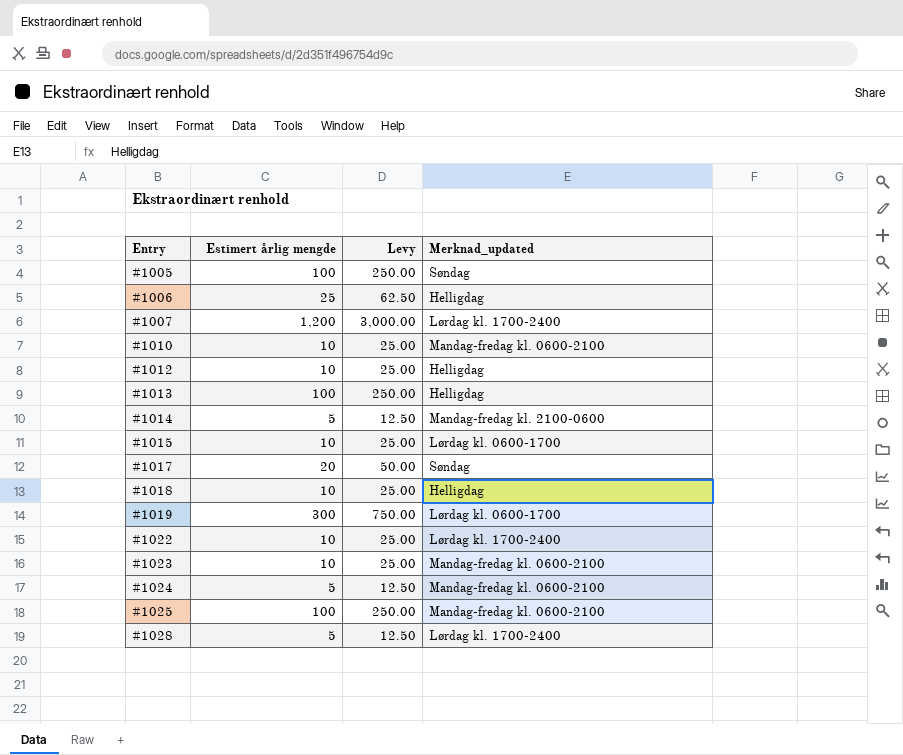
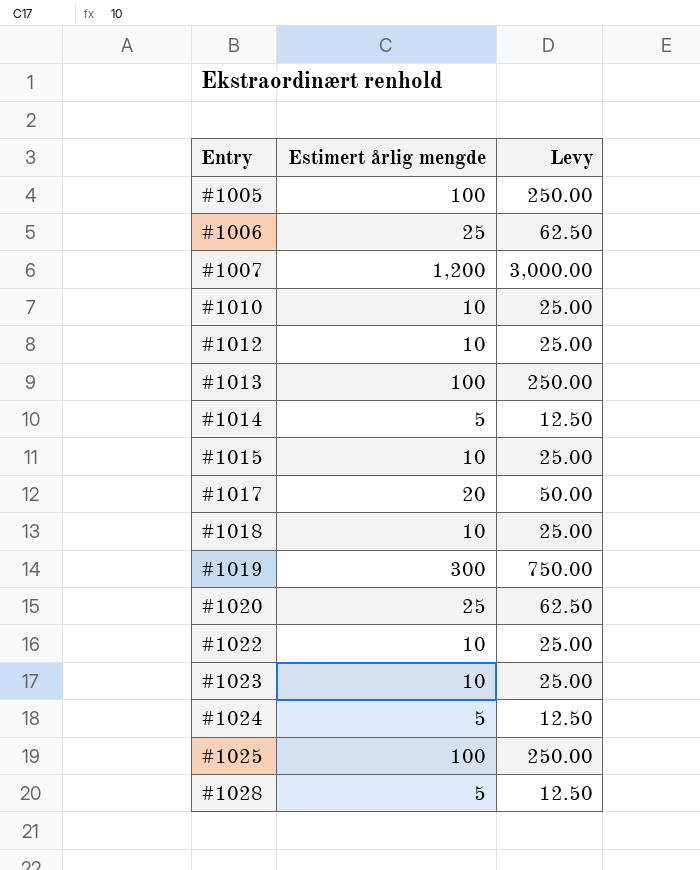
column Merknad_updated | position: 4 -> none
row #1020: none -> 25 | 62.50

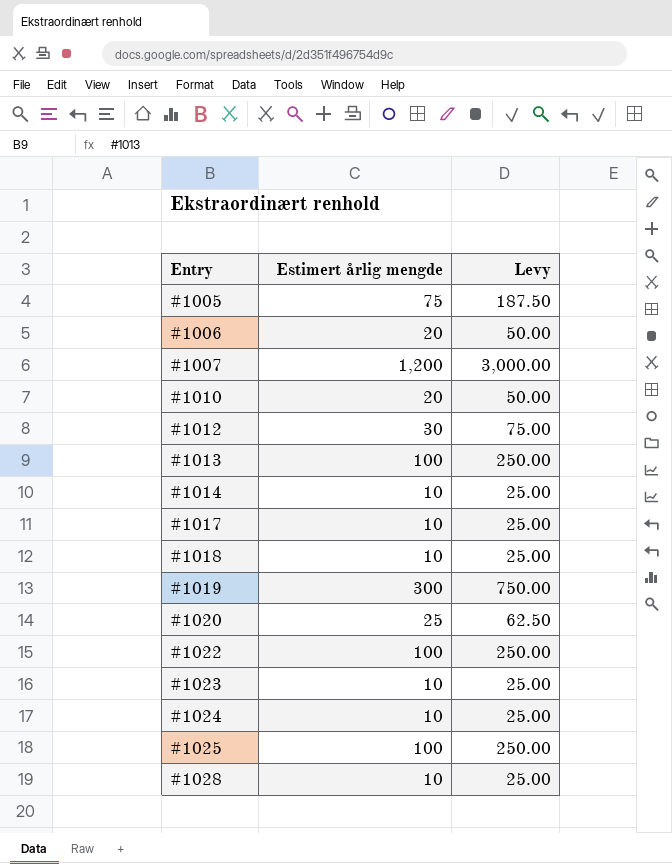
row #1015: 10 | 25.00 -> none
#1005 | Estimert årlig mengde: 100 -> 75
#1005 | Levy: 250.00 -> 187.50
#1006 | Estimert årlig mengde: 25 -> 20
#1006 | Levy: 62.50 -> 50.00
#1010 | Estimert årlig mengde: 10 -> 20
#1010 | Levy: 25.00 -> 50.00
#1012 | Estimert årlig mengde: 10 -> 30
#1012 | Levy: 25.00 -> 75.00
#1014 | Estimert årlig mengde: 5 -> 10
#1014 | Levy: 12.50 -> 25.00
#1017 | Estimert årlig mengde: 20 -> 10
#1017 | Levy: 50.00 -> 25.00
#1022 | Estimert årlig mengde: 10 -> 100
#1022 | Levy: 25.00 -> 250.00
#1024 | Estimert årlig mengde: 5 -> 10
#1024 | Levy: 12.50 -> 25.00
#1028 | Estimert årlig mengde: 5 -> 10
#1028 | Levy: 12.50 -> 25.00

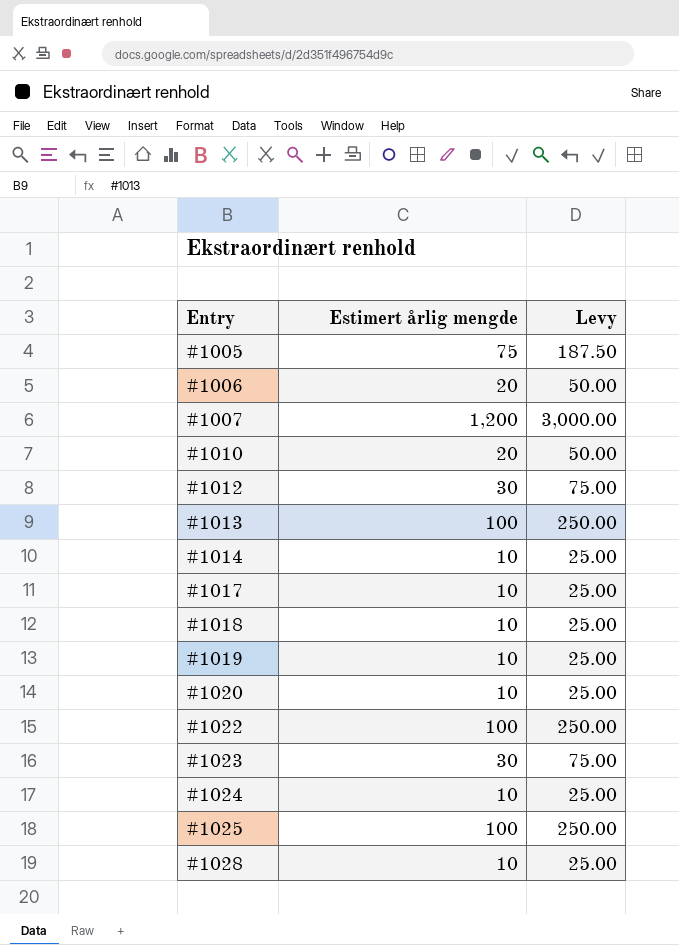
#1019 | Estimert årlig mengde: 300 -> 10
#1019 | Levy: 750.00 -> 25.00
#1020 | Estimert årlig mengde: 25 -> 10
#1020 | Levy: 62.50 -> 25.00
#1023 | Estimert årlig mengde: 10 -> 30
#1023 | Levy: 25.00 -> 75.00

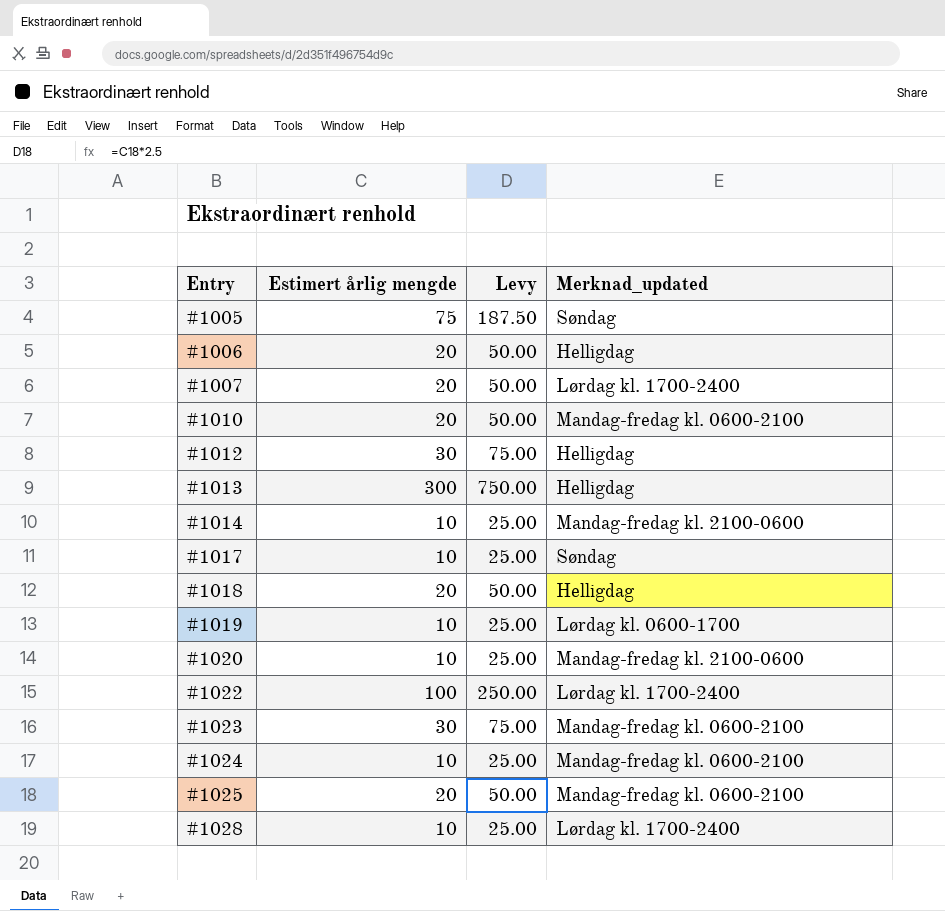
column Merknad_updated | position: none -> 4
#1007 | Estimert årlig mengde: 1,200 -> 20
#1007 | Levy: 3,000.00 -> 50.00
#1013 | Estimert årlig mengde: 100 -> 300
#1013 | Levy: 250.00 -> 750.00
#1018 | Estimert årlig mengde: 10 -> 20
#1018 | Levy: 25.00 -> 50.00
#1025 | Estimert årlig mengde: 100 -> 20
#1025 | Levy: 250.00 -> 50.00

